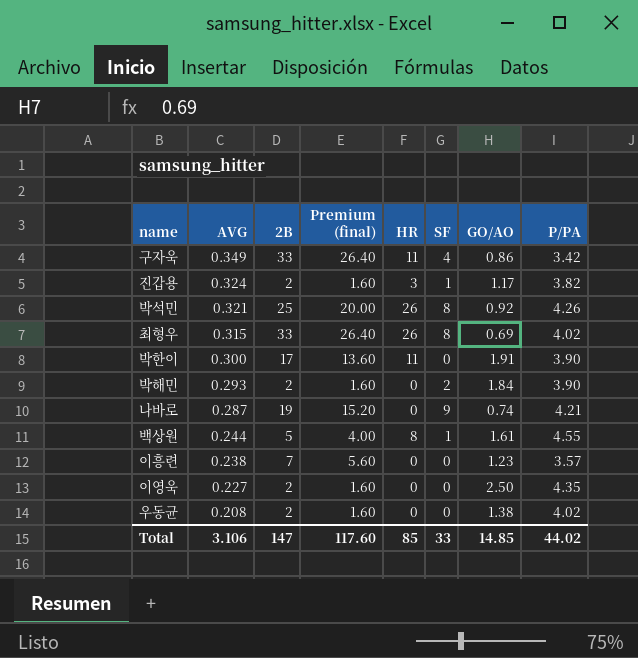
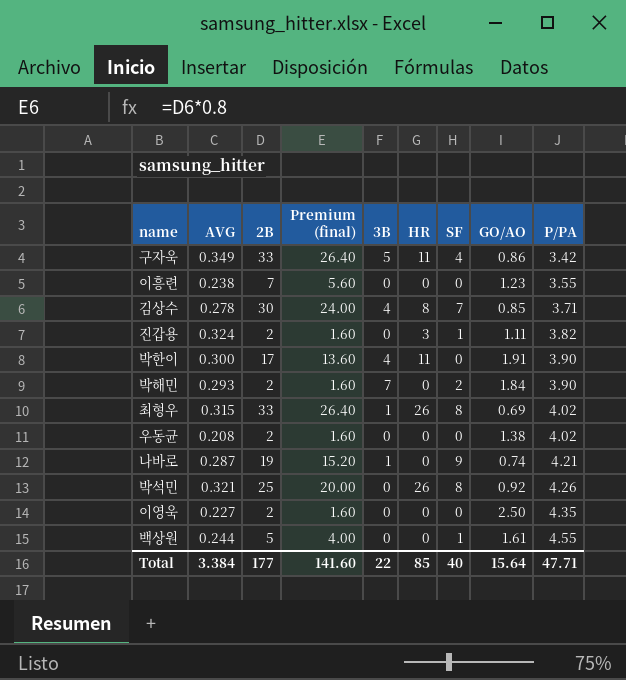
row order: AVG descending -> P/PA ascending
column 3B | position: none -> 5
이흥련 | P/PA: 3.57 -> 3.55
row 김상수: none -> 0.278 | 30 | 24.00 | 4 | 8 | 7 | 0.85 | 3.71
진갑용 | GO/AO: 1.17 -> 1.11
백상원 | HR: 8 -> 0
Total | AVG: 3.106 -> 3.384
Total | 2B: 147 -> 177
Total | Premium (final): 117.60 -> 141.60
Total | SF: 33 -> 40
Total | GO/AO: 14.85 -> 15.64
Total | P/PA: 44.02 -> 47.71

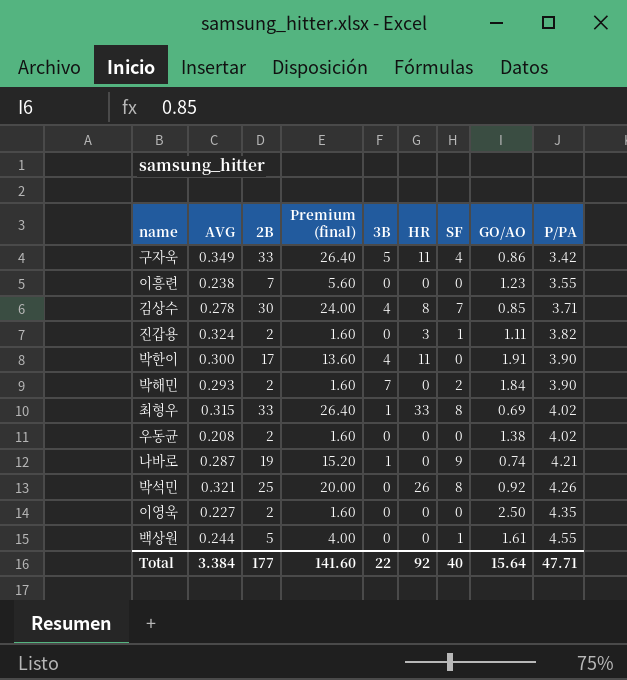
최형우 | HR: 26 -> 33
Total | HR: 85 -> 92

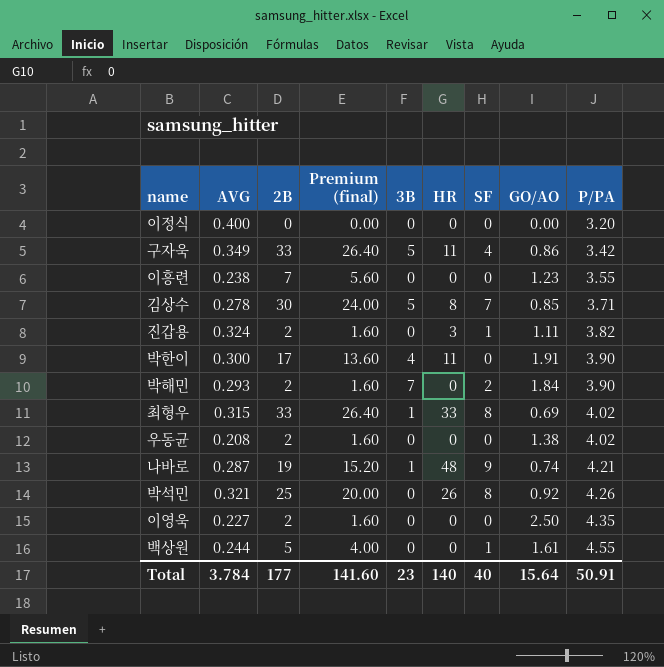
row 이정식: none -> 0.400 | 0 | 0.00 | 0 | 0 | 0 | 0.00 | 3.20
김상수 | 3B: 4 -> 5
나바로 | HR: 0 -> 48
Total | AVG: 3.384 -> 3.784
Total | 3B: 22 -> 23
Total | HR: 92 -> 140
Total | P/PA: 47.71 -> 50.91

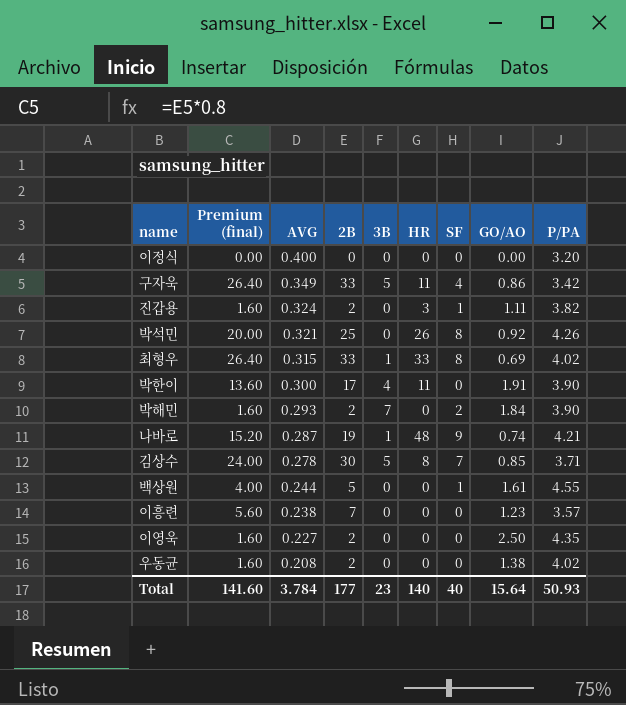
row order: P/PA ascending -> AVG descending
column Premium (final) | position: 4 -> 2
이흥련 | P/PA: 3.55 -> 3.57
Total | P/PA: 50.91 -> 50.93

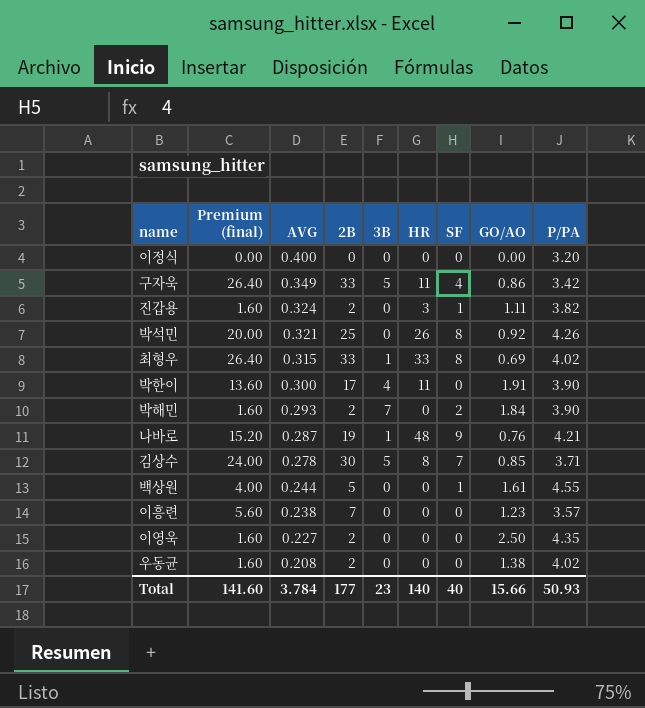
나바로 | GO/AO: 0.74 -> 0.76
Total | GO/AO: 15.64 -> 15.66

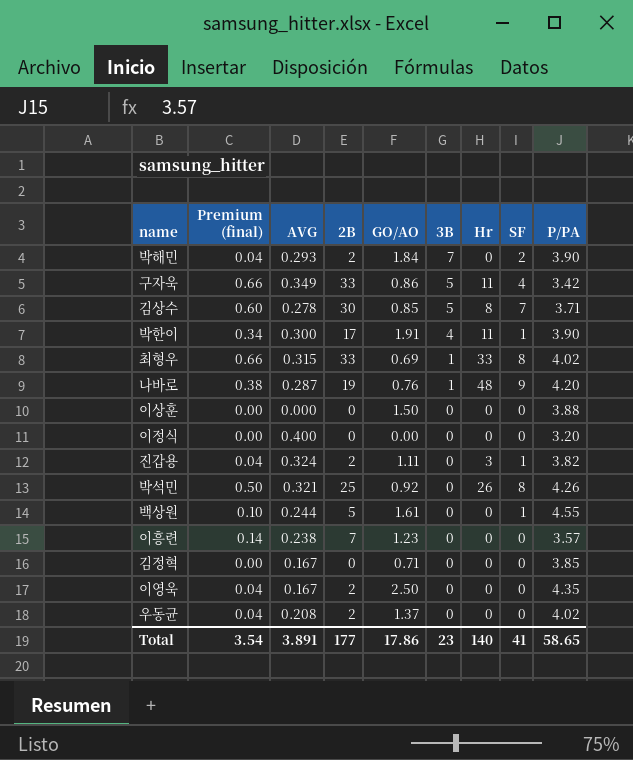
row order: AVG descending -> 3B descending
column Premium (final) | formula: [2B] * 0.8 -> [2B] * 0.02
column GO/AO | position: 8 -> 5
column name: HR -> Hr
박한이 | SF: 0 -> 1
나바로 | P/PA: 4.21 -> 4.20
row 이상훈: none -> 0.00 | 0.000 | 0 | 1.50 | 0 | 0 | 0 | 3.88
row 김정혁: none -> 0.00 | 0.167 | 0 | 0.71 | 0 | 0 | 0 | 3.85
이영욱 | AVG: 0.227 -> 0.167
우동균 | GO/AO: 1.38 -> 1.37
Total | Premium (final): 141.60 -> 3.54
Total | AVG: 3.784 -> 3.891
Total | GO/AO: 15.66 -> 17.86
Total | SF: 40 -> 41
Total | P/PA: 50.93 -> 58.65

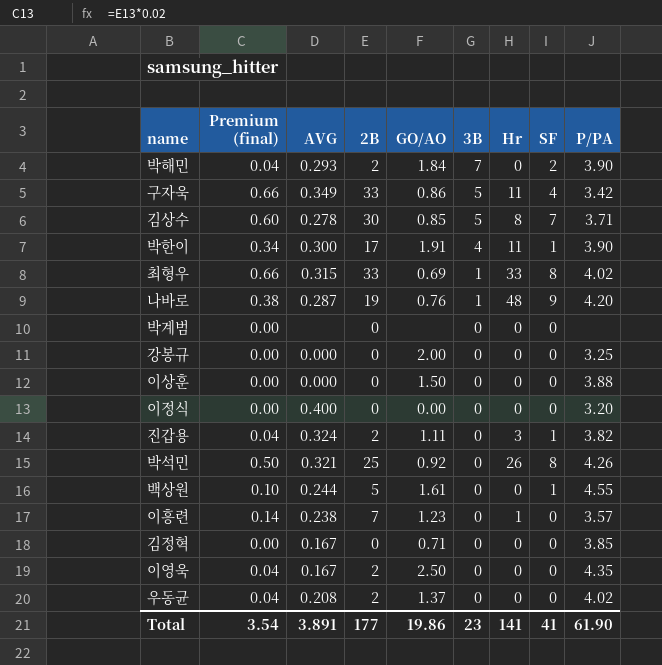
row 박계범: none -> 0.00 | none | 0 | none | 0 | 0 | 0 | none
row 강봉규: none -> 0.00 | 0.000 | 0 | 2.00 | 0 | 0 | 0 | 3.25
이흥련 | Hr: 0 -> 1
Total | GO/AO: 17.86 -> 19.86
Total | Hr: 140 -> 141
Total | P/PA: 58.65 -> 61.90

